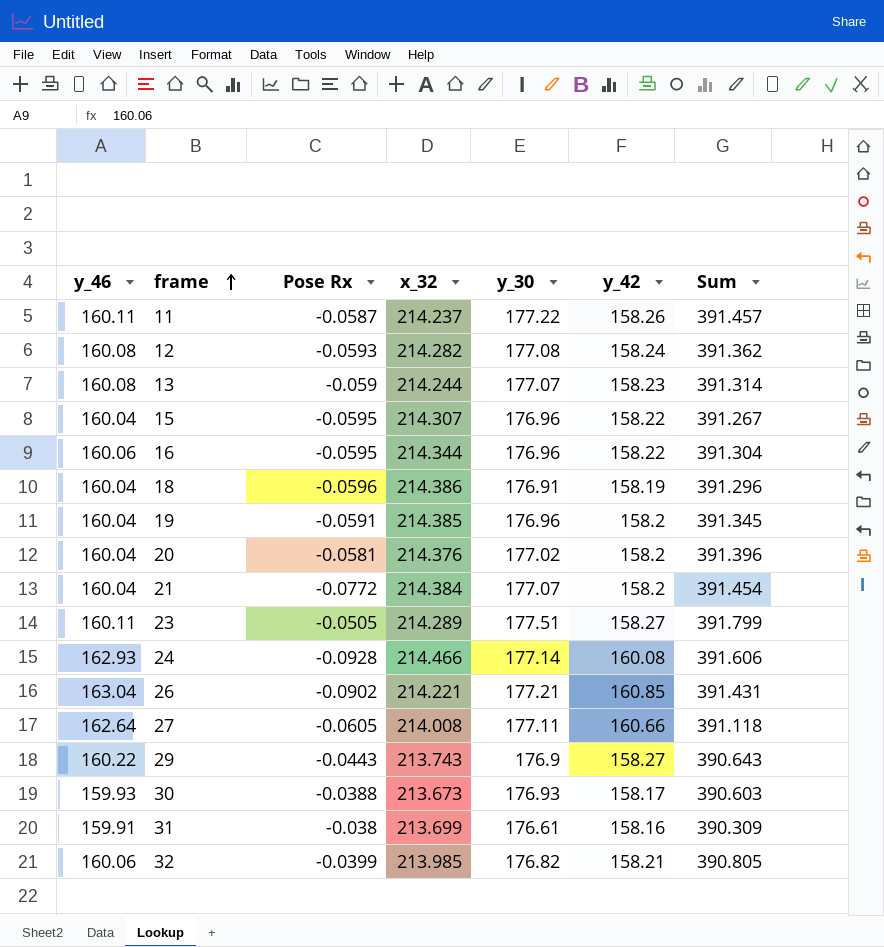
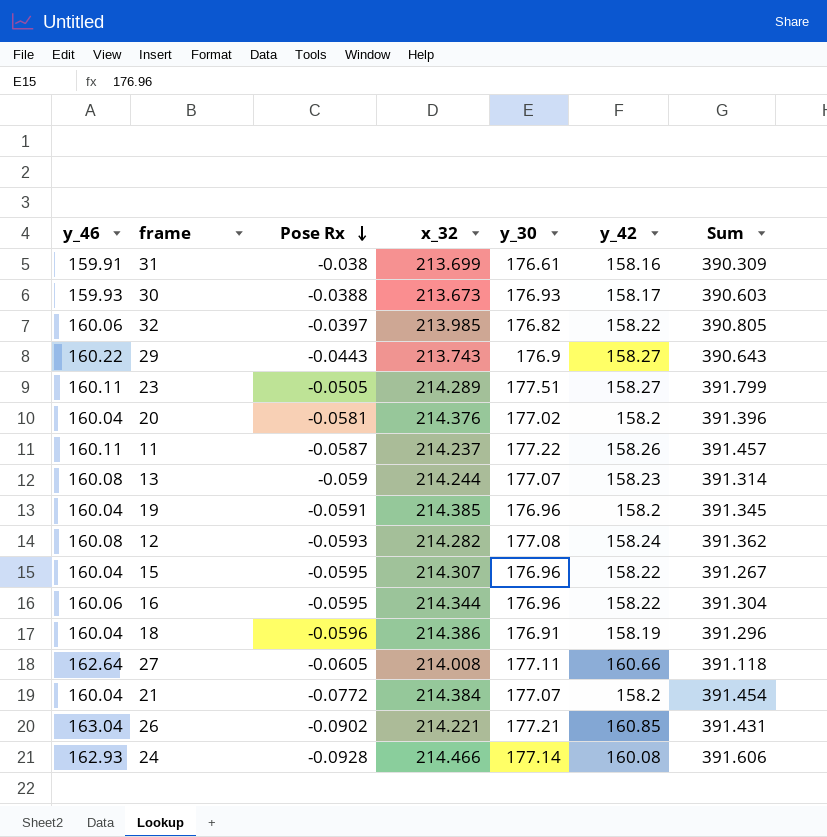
row order: frame ascending -> Pose Rx descending
32 | Pose Rx: -0.0399 -> -0.0397
32 | y_42: 158.21 -> 158.22

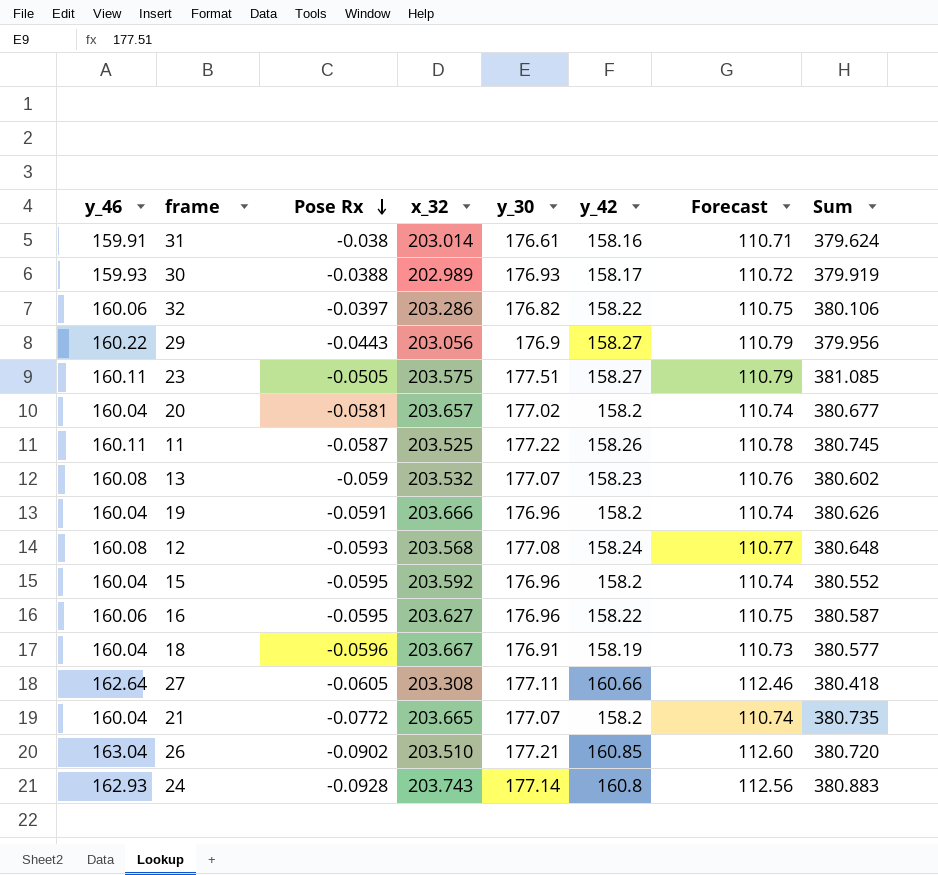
column Forecast | formula: none -> [y_42] * 0.7
31 | x_32: 213.699 -> 203.014
31 | Sum: 390.309 -> 379.624
30 | x_32: 213.673 -> 202.989
30 | Sum: 390.603 -> 379.919
32 | x_32: 213.985 -> 203.286
32 | Sum: 390.805 -> 380.106
29 | x_32: 213.743 -> 203.056
29 | Sum: 390.643 -> 379.956
23 | x_32: 214.289 -> 203.575
23 | Sum: 391.799 -> 381.085
20 | x_32: 214.376 -> 203.657
20 | Sum: 391.396 -> 380.677
11 | x_32: 214.237 -> 203.525
11 | Sum: 391.457 -> 380.745
13 | x_32: 214.244 -> 203.532
13 | Sum: 391.314 -> 380.602
19 | x_32: 214.385 -> 203.666
19 | Sum: 391.345 -> 380.626
12 | x_32: 214.282 -> 203.568
12 | Sum: 391.362 -> 380.648
15 | x_32: 214.307 -> 203.592
15 | y_42: 158.22 -> 158.2
15 | Sum: 391.267 -> 380.552
16 | x_32: 214.344 -> 203.627
16 | Sum: 391.304 -> 380.587
18 | x_32: 214.386 -> 203.667
18 | Sum: 391.296 -> 380.577
27 | x_32: 214.008 -> 203.308
27 | Sum: 391.118 -> 380.418
21 | x_32: 214.384 -> 203.665
21 | Sum: 391.454 -> 380.735
26 | x_32: 214.221 -> 203.510
26 | Sum: 391.431 -> 380.720
24 | x_32: 214.466 -> 203.743
24 | y_42: 160.08 -> 160.8
24 | Sum: 391.606 -> 380.883

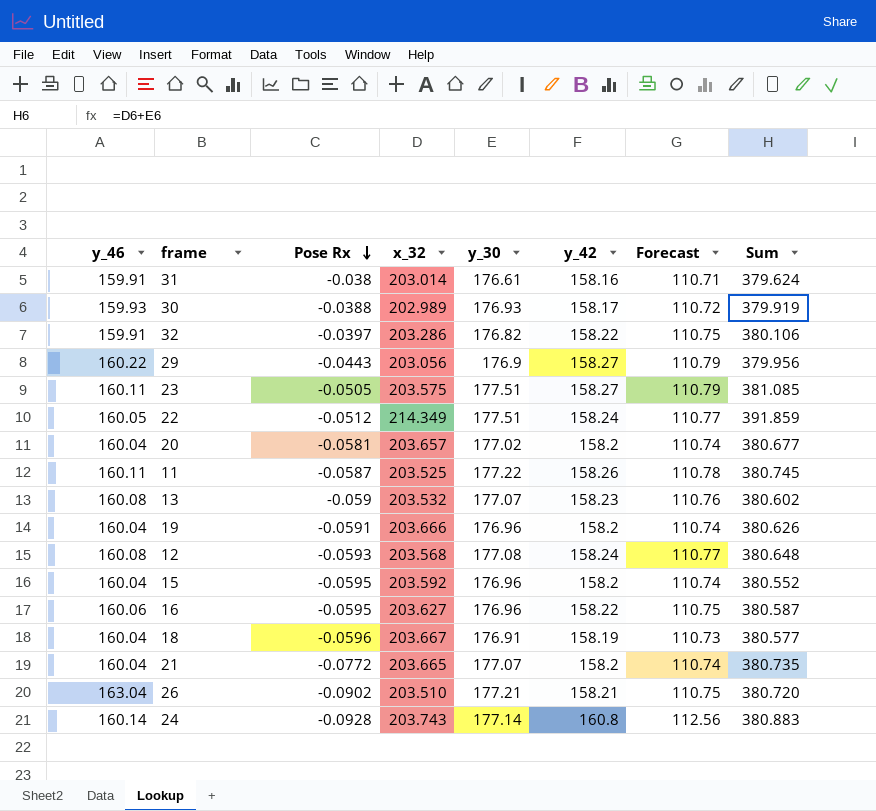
row 27: 162.64 | -0.0605 | 203.308 | 177.11 | 160.66 | 112.46 | 380.418 -> none
32 | y_46: 160.06 -> 159.91
row 22: none -> 160.05 | -0.0512 | 214.349 | 177.51 | 158.24 | 110.77 | 391.859
26 | y_42: 160.85 -> 158.21
26 | Forecast: 112.60 -> 110.75
24 | y_46: 162.93 -> 160.14

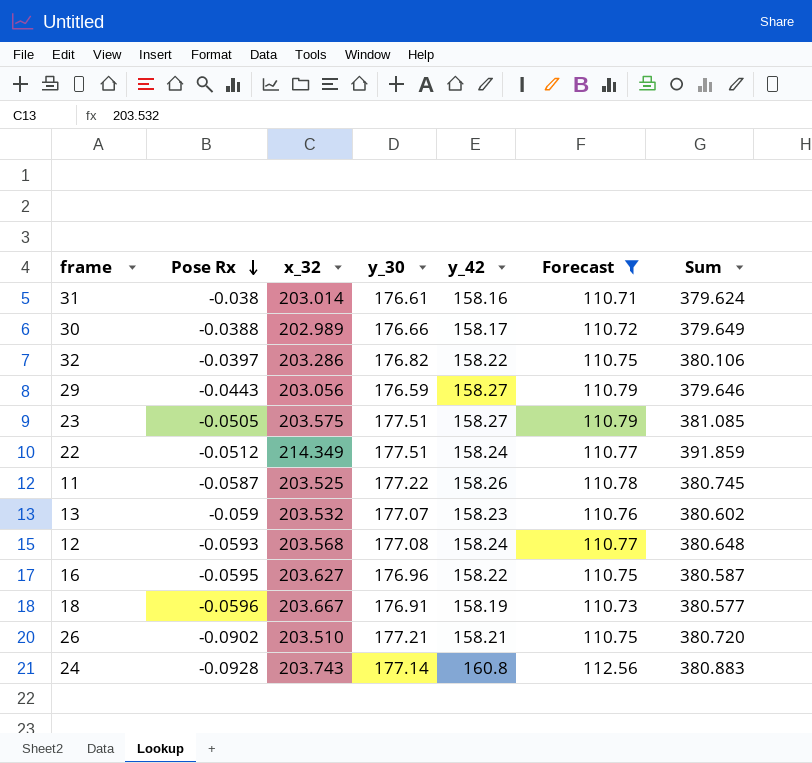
filter: none -> Forecast != 110.74
column y_46 | position: 1 -> none
30 | y_30: 176.93 -> 176.66
30 | Sum: 379.919 -> 379.649
29 | y_30: 176.9 -> 176.59
29 | Sum: 379.956 -> 379.646

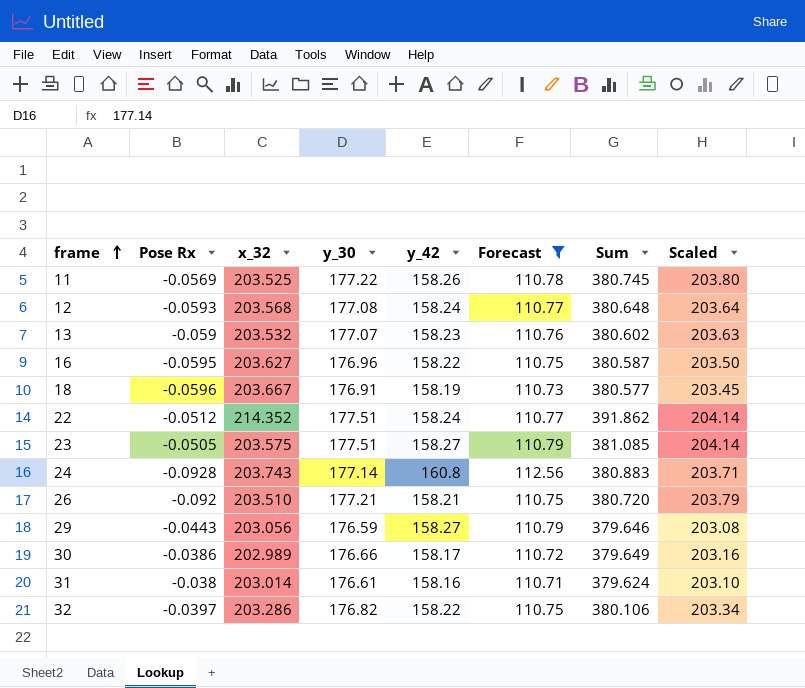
row order: Pose Rx descending -> frame ascending
column Scaled | formula: none -> [y_30] * 1.15
11 | Pose Rx: -0.0587 -> -0.0569
22 | x_32: 214.349 -> 214.352
22 | Sum: 391.859 -> 391.862
26 | Pose Rx: -0.0902 -> -0.092
30 | Pose Rx: -0.0388 -> -0.0386

